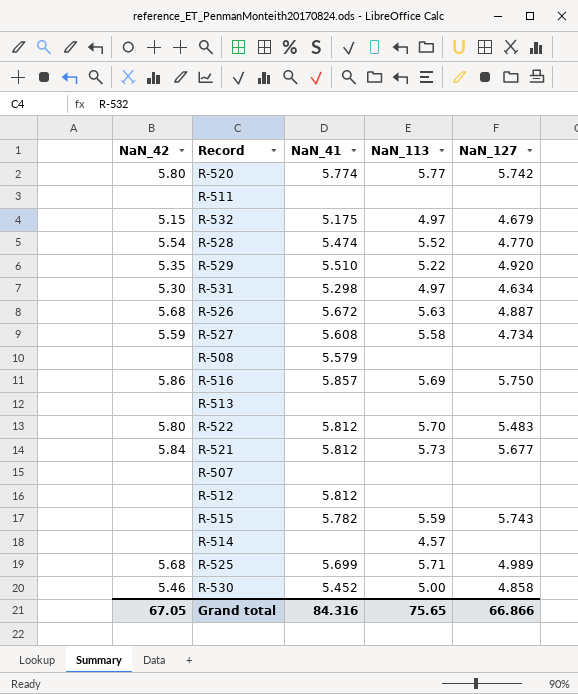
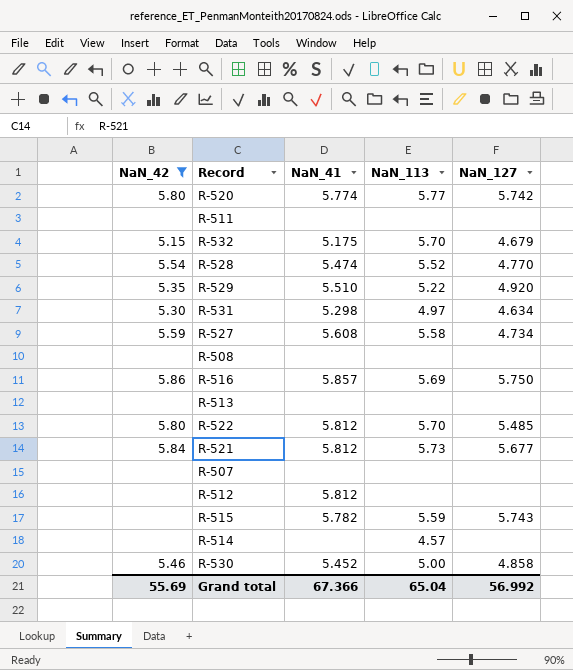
filter: none -> NaN_42 != 5.68
R-532 | NaN_113: 4.97 -> 5.70
R-508 | NaN_41: 5.579 -> none
R-522 | NaN_127: 5.483 -> 5.485
Grand total | NaN_42: 67.05 -> 55.69
Grand total | NaN_41: 84.316 -> 67.366
Grand total | NaN_113: 75.65 -> 65.04
Grand total | NaN_127: 66.866 -> 56.992

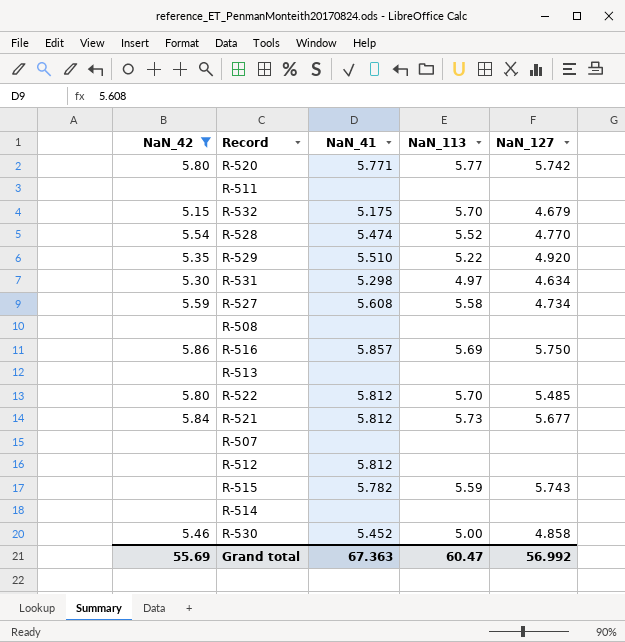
R-520 | NaN_41: 5.774 -> 5.771
R-514 | NaN_113: 4.57 -> none
Grand total | NaN_41: 67.366 -> 67.363
Grand total | NaN_113: 65.04 -> 60.47

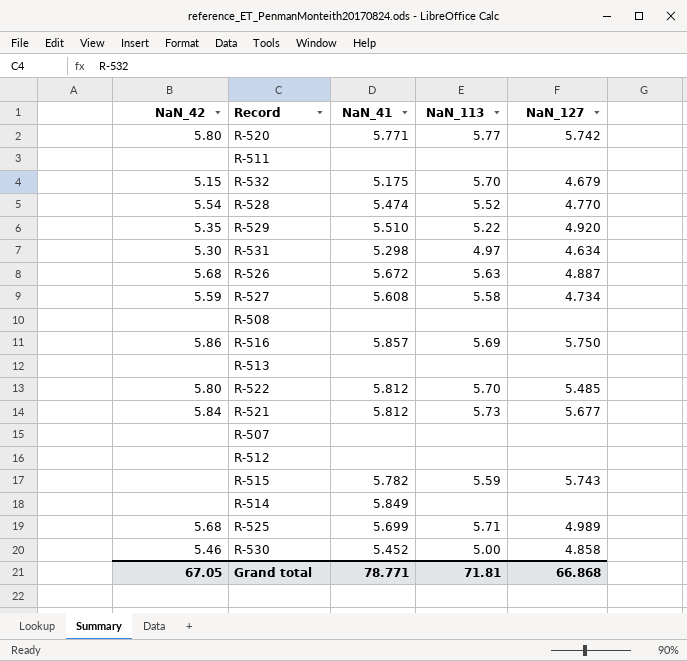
filter: NaN_42 != 5.68 -> none
R-512 | NaN_41: 5.812 -> none
R-514 | NaN_41: none -> 5.849
Grand total | NaN_42: 55.69 -> 67.05
Grand total | NaN_41: 67.363 -> 78.771
Grand total | NaN_113: 60.47 -> 71.81
Grand total | NaN_127: 56.992 -> 66.868

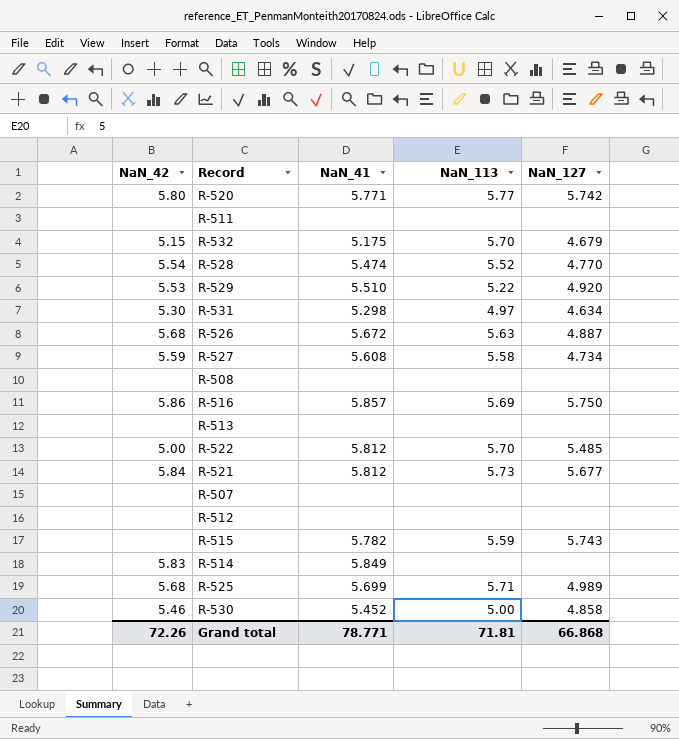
R-529 | NaN_42: 5.35 -> 5.53
R-522 | NaN_42: 5.80 -> 5.00
R-514 | NaN_42: none -> 5.83
Grand total | NaN_42: 67.05 -> 72.26

